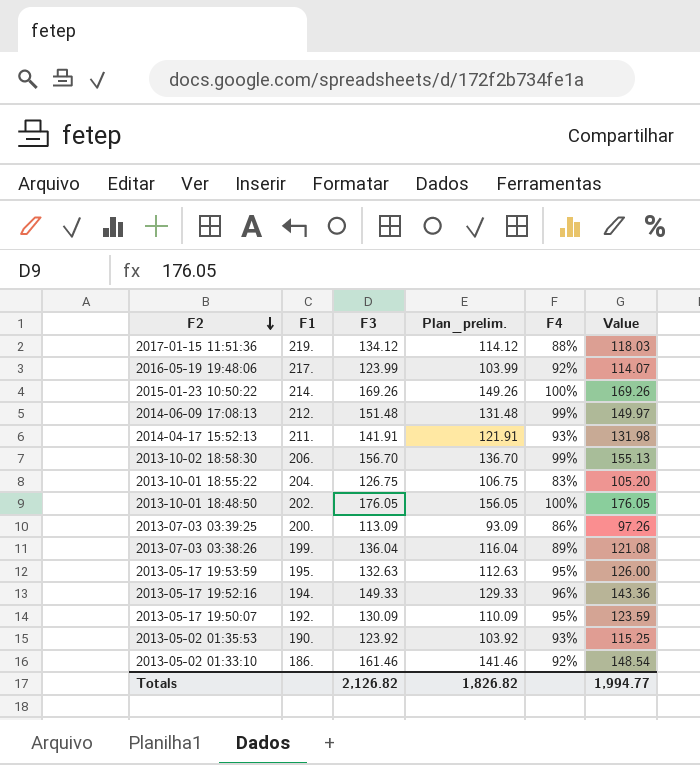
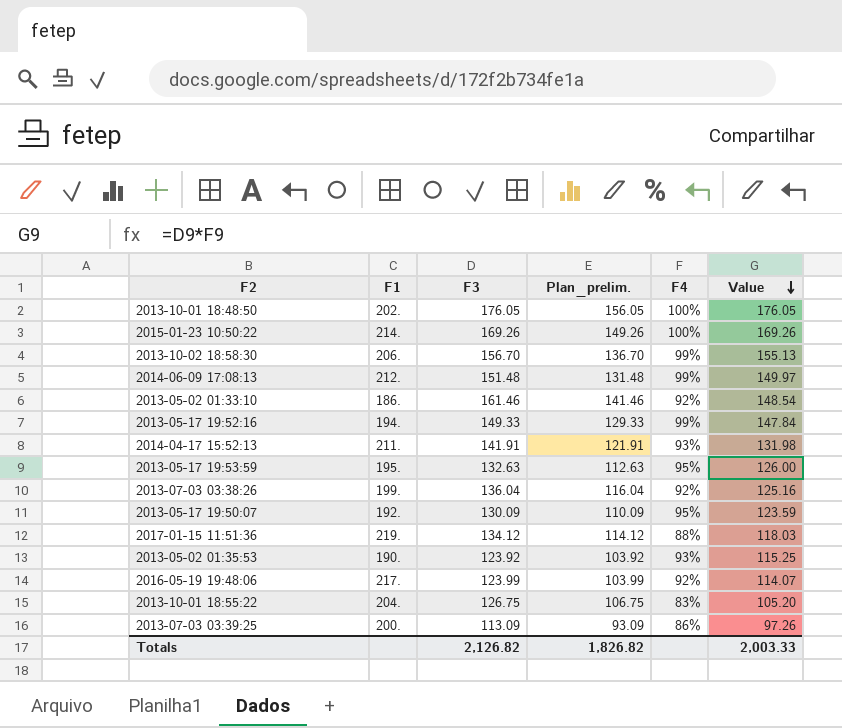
row order: F2 descending -> Value descending
2013-05-17 19:52:16 | F4: 96% -> 99%
2013-05-17 19:52:16 | Value: 143.36 -> 147.84
2013-07-03 03:38:26 | F4: 89% -> 92%
2013-07-03 03:38:26 | Value: 121.08 -> 125.16
Totals | Value: 1,994.77 -> 2,003.33

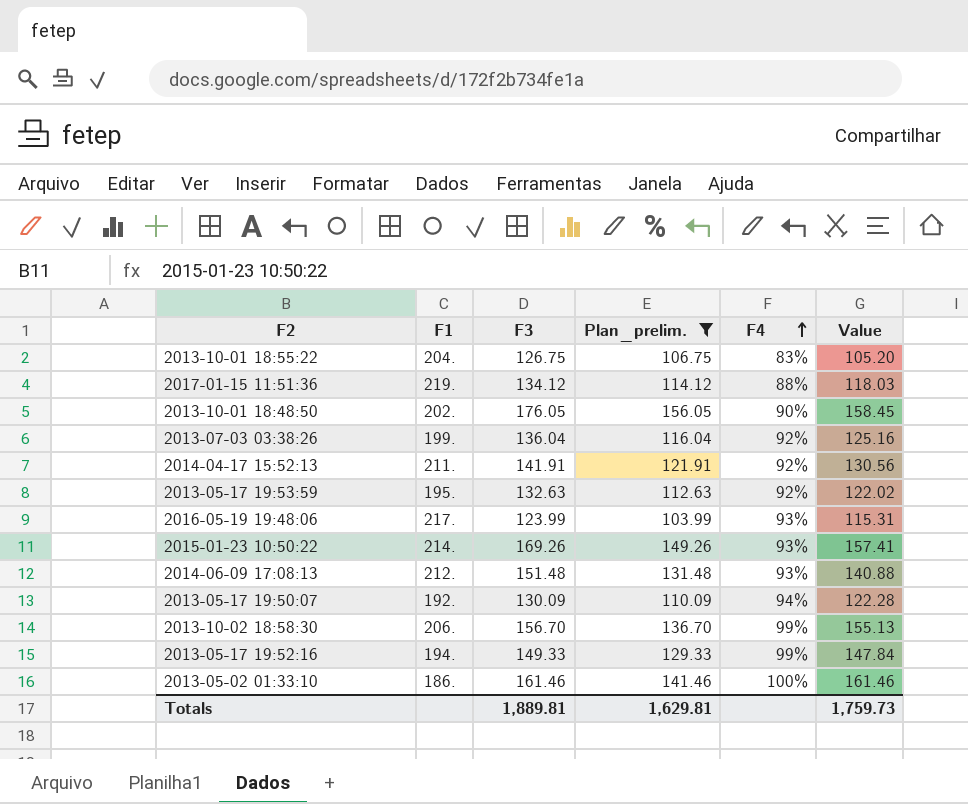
filter: none -> Plan_prelim. >= 103.99
row order: Value descending -> F4 ascending
2013-10-01 18:48:50 | F4: 100% -> 90%
2013-10-01 18:48:50 | Value: 176.05 -> 158.45
2014-04-17 15:52:13 | F4: 93% -> 92%
2014-04-17 15:52:13 | Value: 131.98 -> 130.56
2013-05-17 19:53:59 | F4: 95% -> 92%
2013-05-17 19:53:59 | Value: 126.00 -> 122.02
2016-05-19 19:48:06 | F4: 92% -> 93%
2016-05-19 19:48:06 | Value: 114.07 -> 115.31
2015-01-23 10:50:22 | F4: 100% -> 93%
2015-01-23 10:50:22 | Value: 169.26 -> 157.41
2014-06-09 17:08:13 | F4: 99% -> 93%
2014-06-09 17:08:13 | Value: 149.97 -> 140.88
2013-05-17 19:50:07 | F4: 95% -> 94%
2013-05-17 19:50:07 | Value: 123.59 -> 122.28
2013-05-02 01:33:10 | F4: 92% -> 100%
2013-05-02 01:33:10 | Value: 148.54 -> 161.46
Totals | F3: 2,126.82 -> 1,889.81
Totals | Plan_prelim.: 1,826.82 -> 1,629.81
Totals | Value: 2,003.33 -> 1,759.73

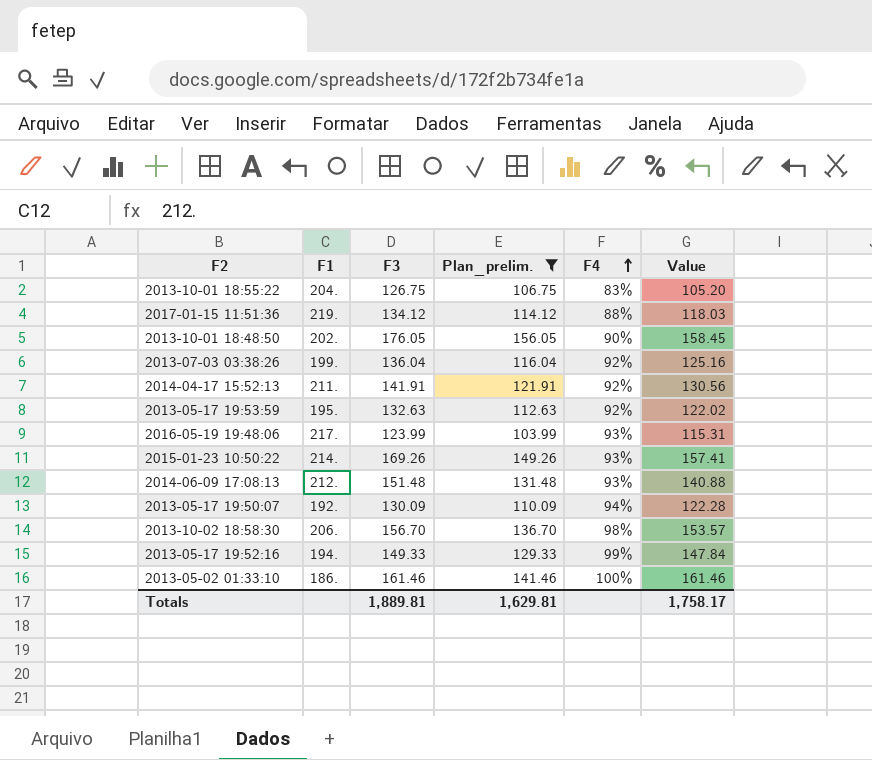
2013-10-02 18:58:30 | F4: 99% -> 98%
2013-10-02 18:58:30 | Value: 155.13 -> 153.57
Totals | Value: 1,759.73 -> 1,758.17

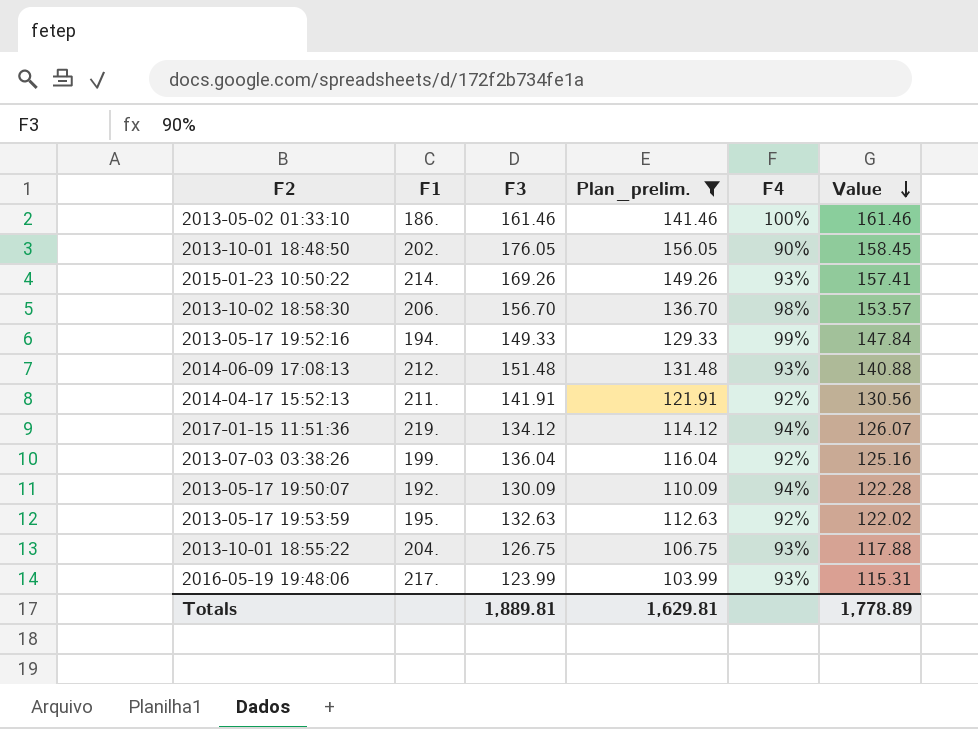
row order: F4 ascending -> Value descending
2017-01-15 11:51:36 | F4: 88% -> 94%
2017-01-15 11:51:36 | Value: 118.03 -> 126.07
2013-10-01 18:55:22 | F4: 83% -> 93%
2013-10-01 18:55:22 | Value: 105.20 -> 117.88
Totals | Value: 1,758.17 -> 1,778.89

